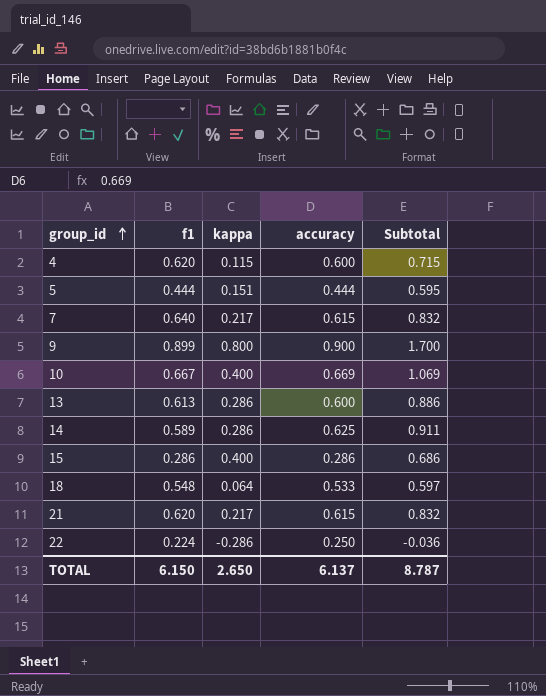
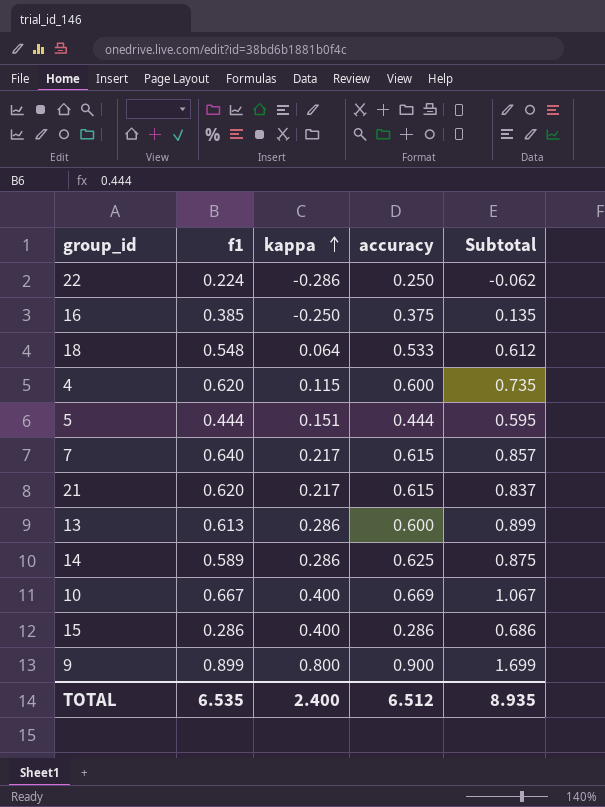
row order: group_id ascending -> kappa ascending
column Subtotal | formula: [kappa] + [accuracy] -> [f1] + [kappa]
row 16: none -> 0.385 | -0.250 | 0.375 | 0.135
TOTAL | f1: 6.150 -> 6.535
TOTAL | kappa: 2.650 -> 2.400
TOTAL | accuracy: 6.137 -> 6.512
TOTAL | Subtotal: 8.787 -> 8.935

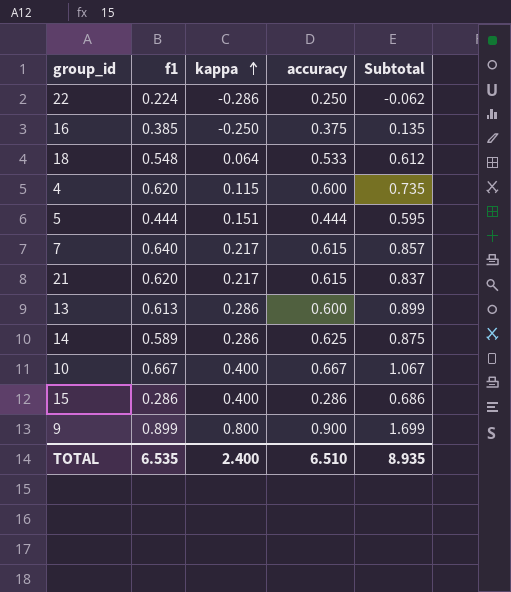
10 | accuracy: 0.669 -> 0.667
TOTAL | accuracy: 6.512 -> 6.510

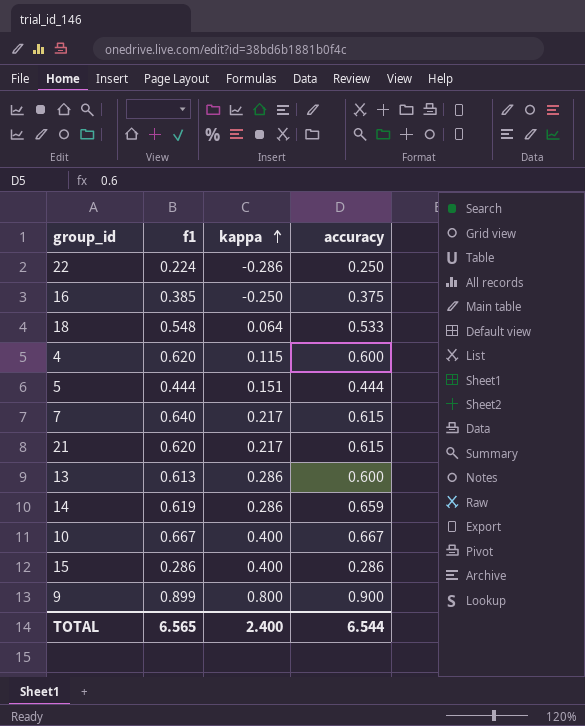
column Subtotal | formula: [f1] + [kappa] -> none
14 | f1: 0.589 -> 0.619
14 | accuracy: 0.625 -> 0.659
TOTAL | f1: 6.535 -> 6.565
TOTAL | accuracy: 6.510 -> 6.544

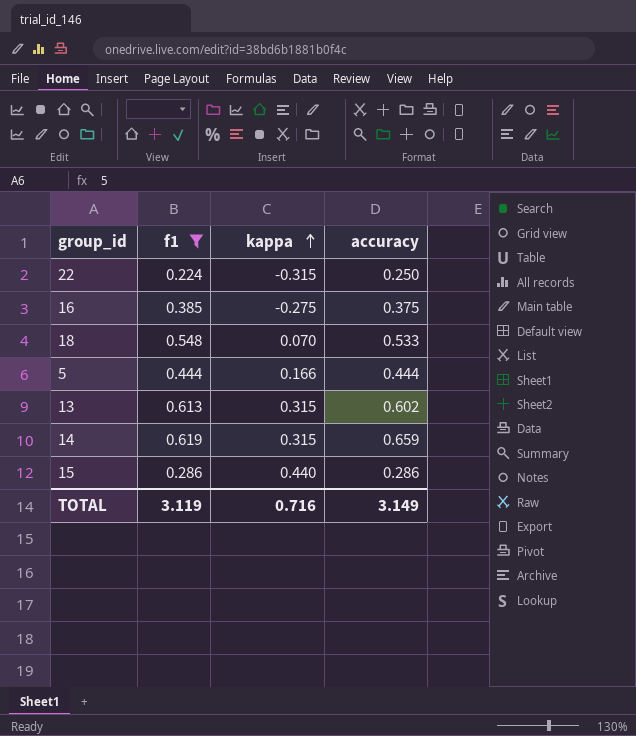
filter: none -> f1 <= 0.619
22 | kappa: -0.286 -> -0.315
16 | kappa: -0.250 -> -0.275
18 | kappa: 0.064 -> 0.070
5 | kappa: 0.151 -> 0.166
13 | kappa: 0.286 -> 0.315
13 | accuracy: 0.600 -> 0.602
14 | kappa: 0.286 -> 0.315
15 | kappa: 0.400 -> 0.440
TOTAL | f1: 6.565 -> 3.119
TOTAL | kappa: 2.400 -> 0.716
TOTAL | accuracy: 6.544 -> 3.149

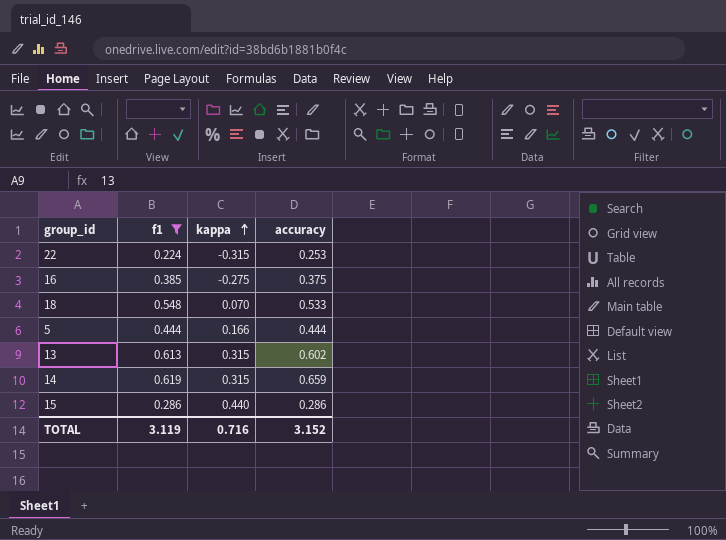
22 | accuracy: 0.250 -> 0.253
TOTAL | accuracy: 3.149 -> 3.152

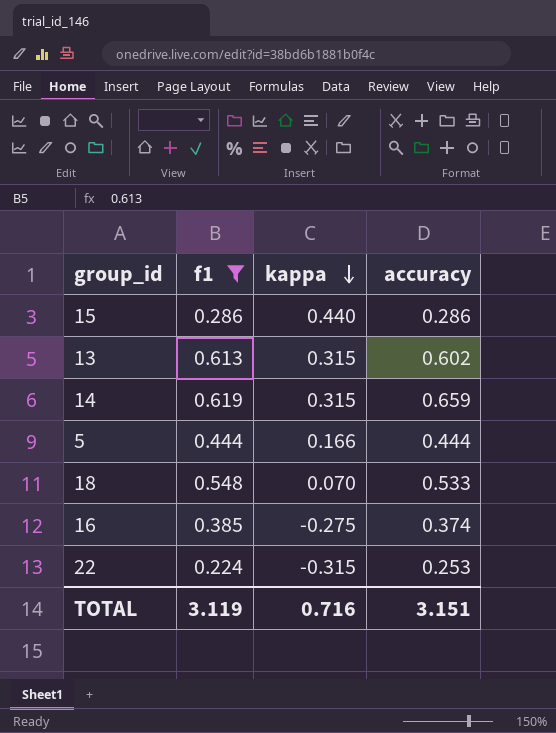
row order: kappa ascending -> kappa descending
16 | accuracy: 0.375 -> 0.374
TOTAL | accuracy: 3.152 -> 3.151

